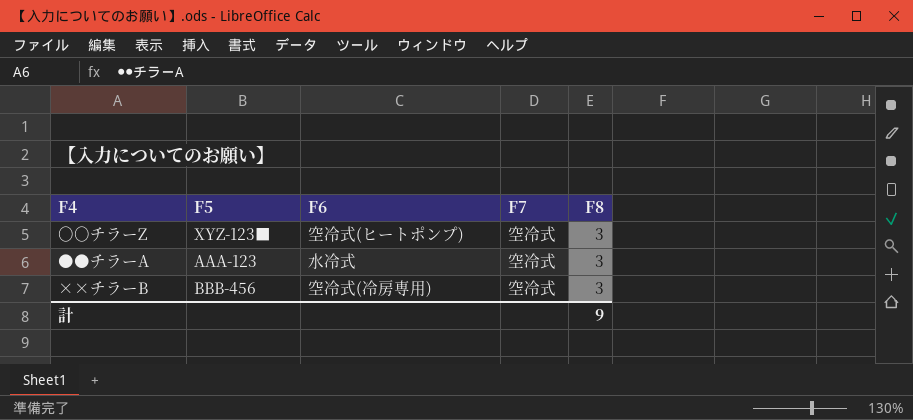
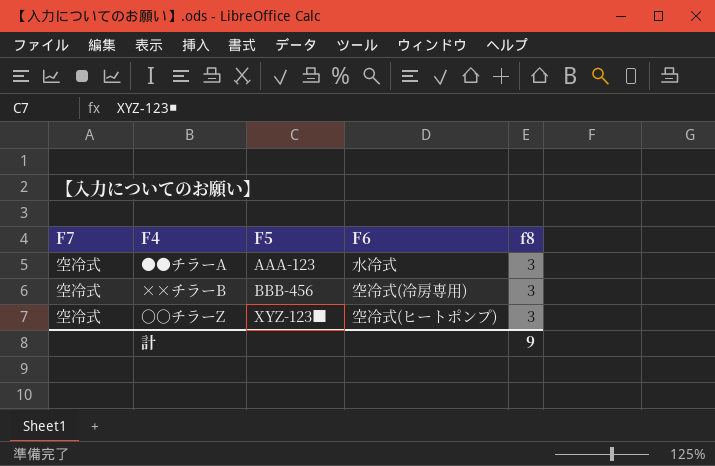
row order: none -> F5 ascending
column F7 | position: 4 -> 1
column name: F8 -> f8

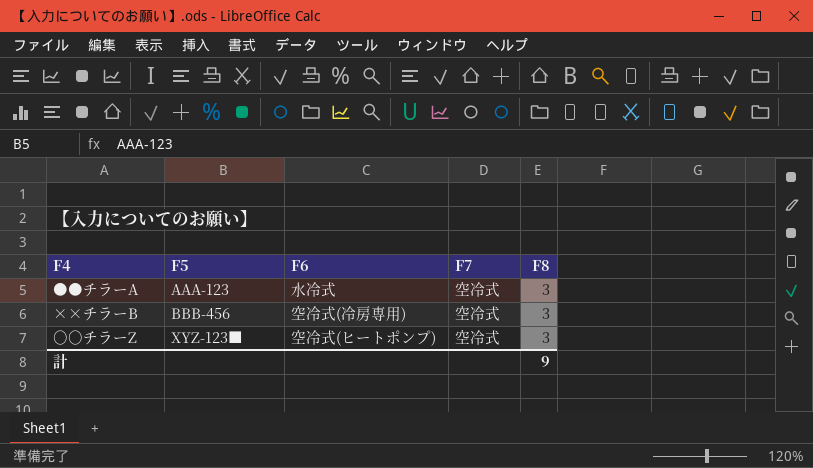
column F7 | position: 1 -> 4
column name: f8 -> F8

